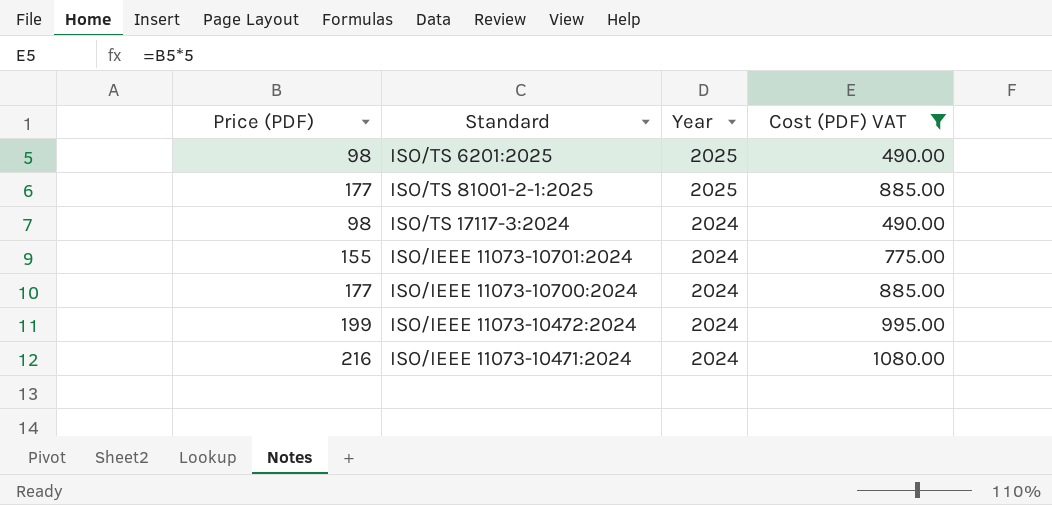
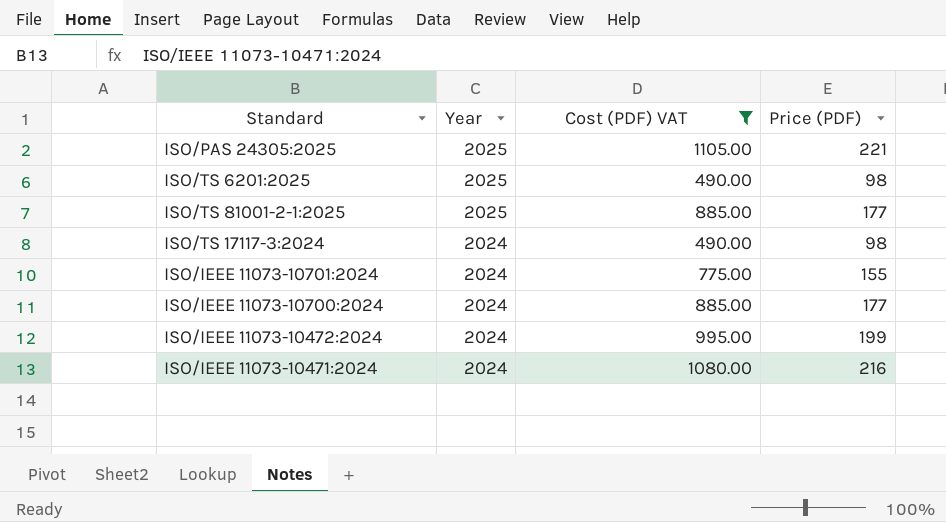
column Price (PDF) | position: 1 -> 4
row ISO/PAS 24305:2025: none -> 2025 | 1105.00 | 221

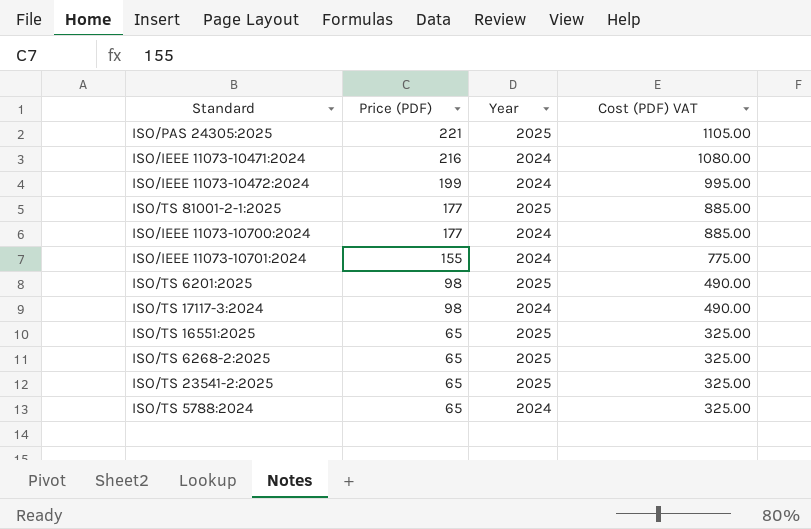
filter: Cost (PDF) VAT != 325.00 -> none
row order: Year descending -> Price (PDF) descending
column Price (PDF) | position: 4 -> 2

